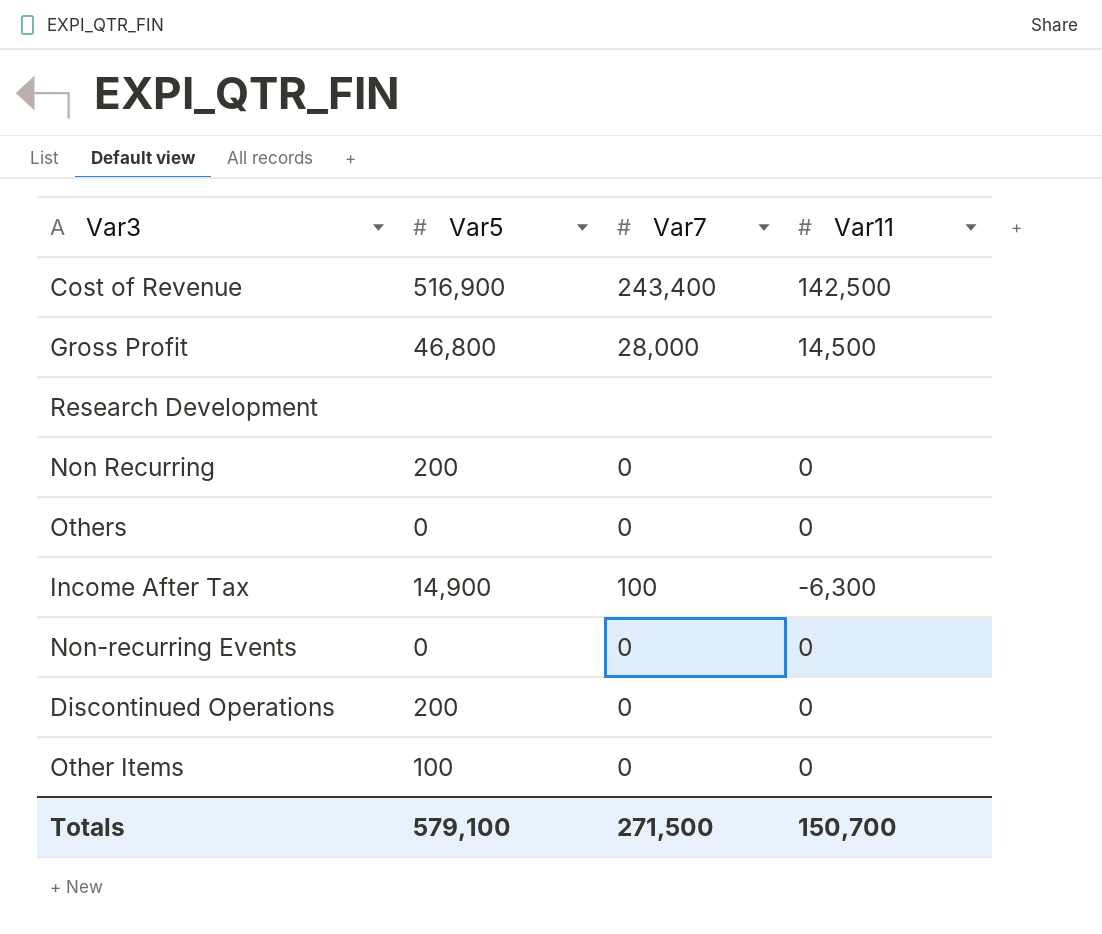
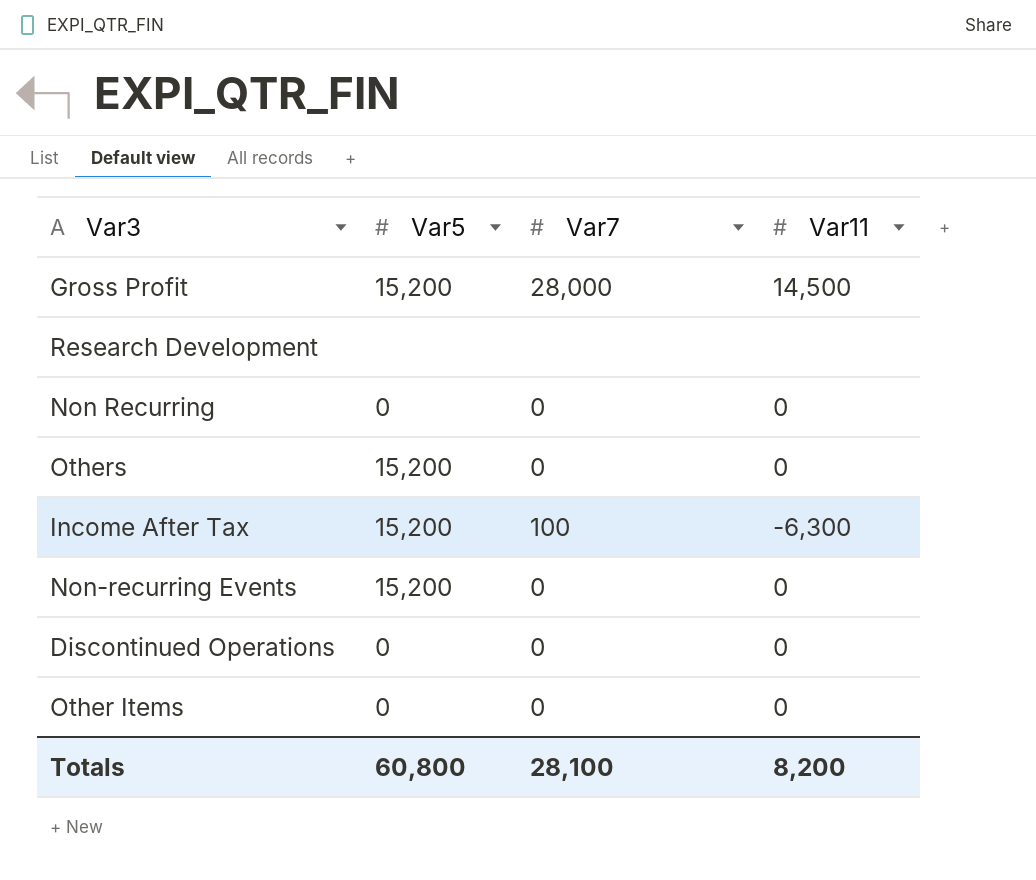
row Cost of Revenue: 516,900 | 243,400 | 142,500 -> none
Gross Profit | Var5: 46,800 -> 15,200
Non Recurring | Var5: 200 -> 0
Others | Var5: 0 -> 15,200
Income After Tax | Var5: 14,900 -> 15,200
Non-recurring Events | Var5: 0 -> 15,200
Discontinued Operations | Var5: 200 -> 0
Other Items | Var5: 100 -> 0
Totals | Var5: 579,100 -> 60,800
Totals | Var7: 271,500 -> 28,100
Totals | Var11: 150,700 -> 8,200

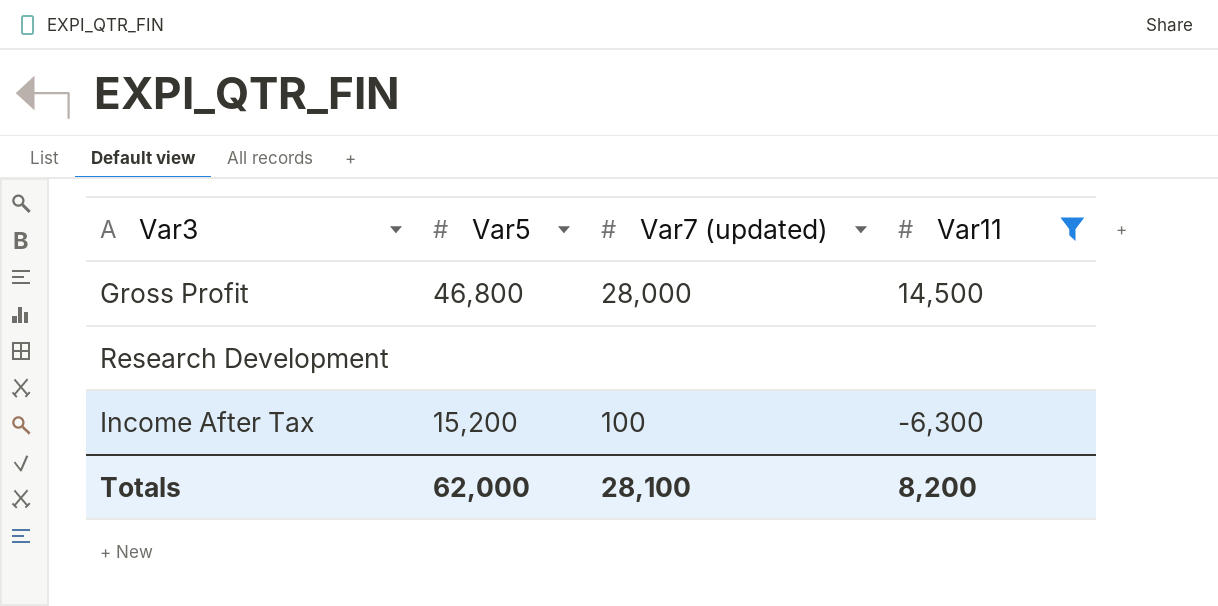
filter: none -> Var11 != 0
column name: Var7 -> Var7 (updated)
Gross Profit | Var5: 15,200 -> 46,800
Totals | Var5: 60,800 -> 62,000

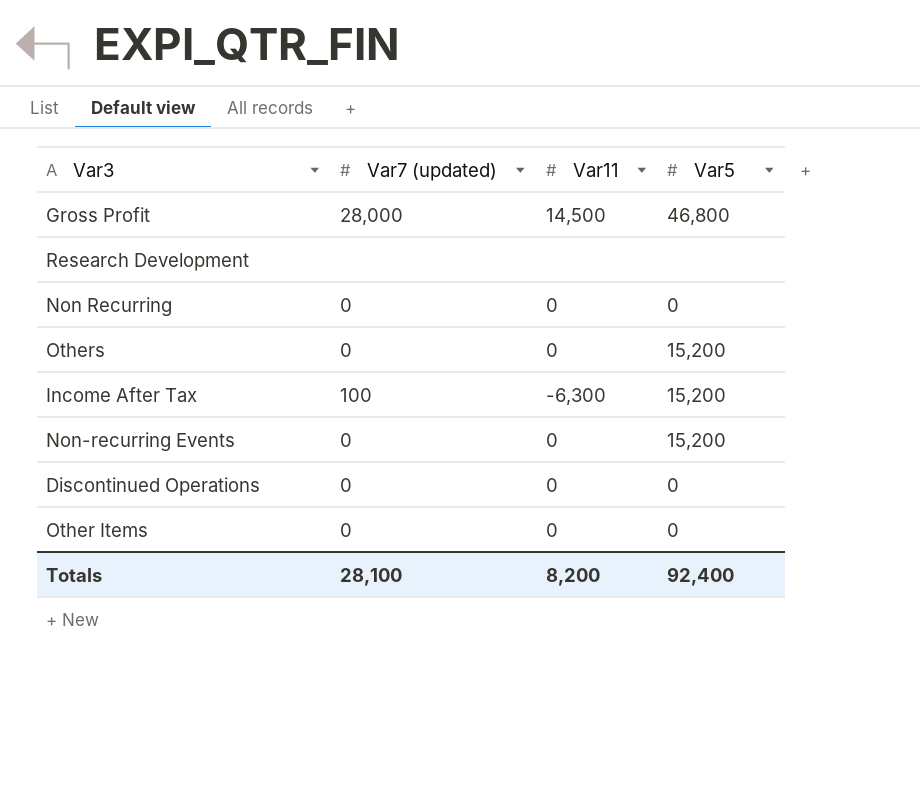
filter: Var11 != 0 -> none
column Var5 | position: 2 -> 4
Totals | Var5: 62,000 -> 92,400

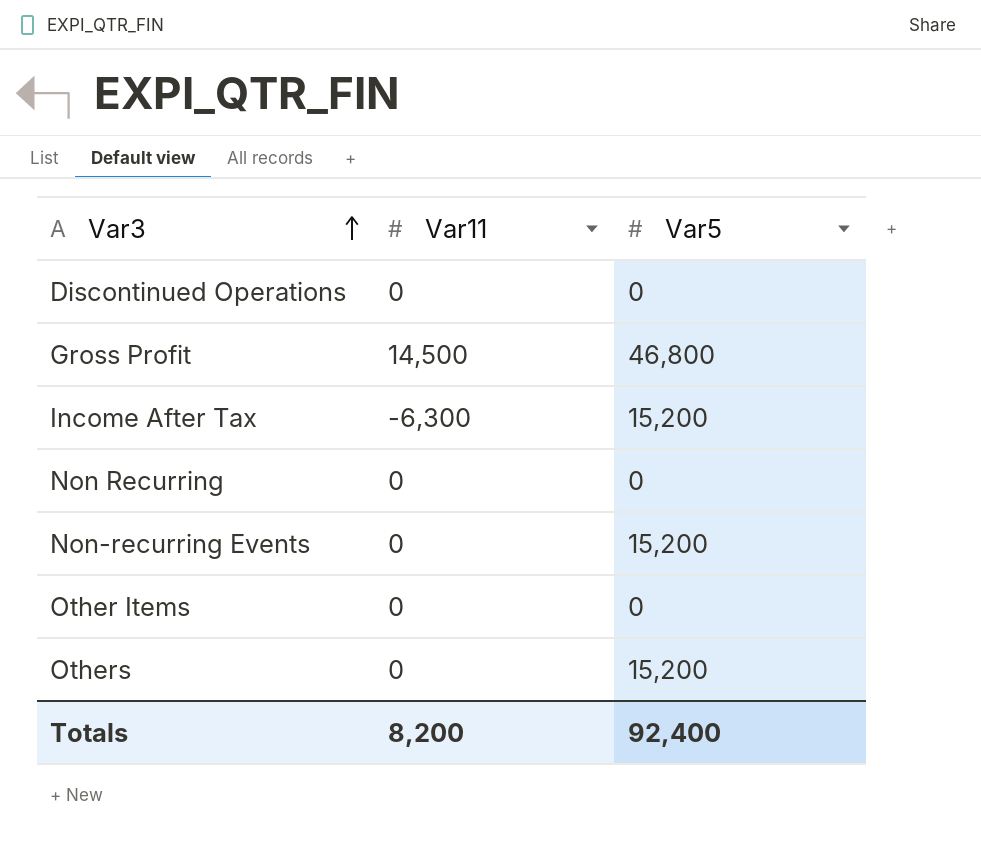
row order: none -> Var3 ascending
column Var7 (updated) | position: 2 -> none
row Research Development: none | none | none -> none

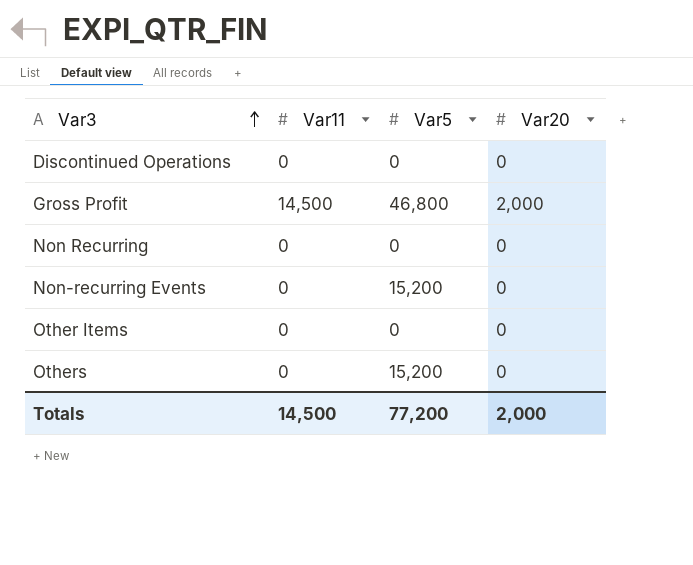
column Var20 | position: none -> 4
row Income After Tax: -6,300 | 15,200 -> none
Totals | Var11: 8,200 -> 14,500
Totals | Var5: 92,400 -> 77,200

